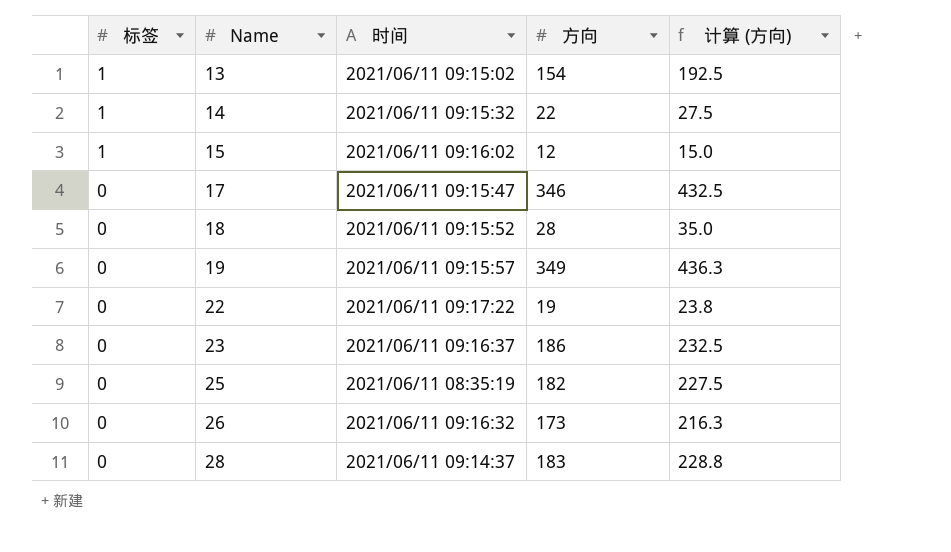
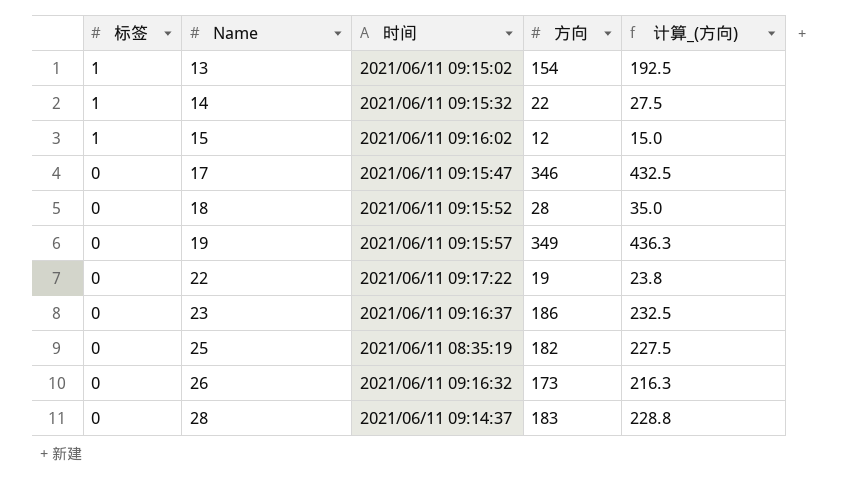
column name: 计算 (方向) -> 计算_(方向)

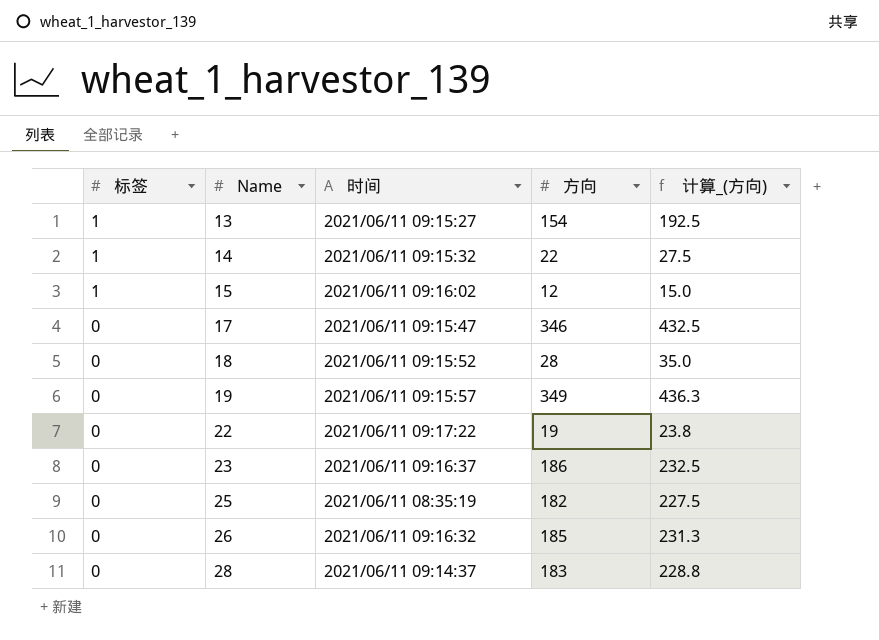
13 | 时间: 2021/06/11 09:15:02 -> 2021/06/11 09:15:27
26 | 方向: 173 -> 185
26 | 计算_(方向): 216.3 -> 231.3

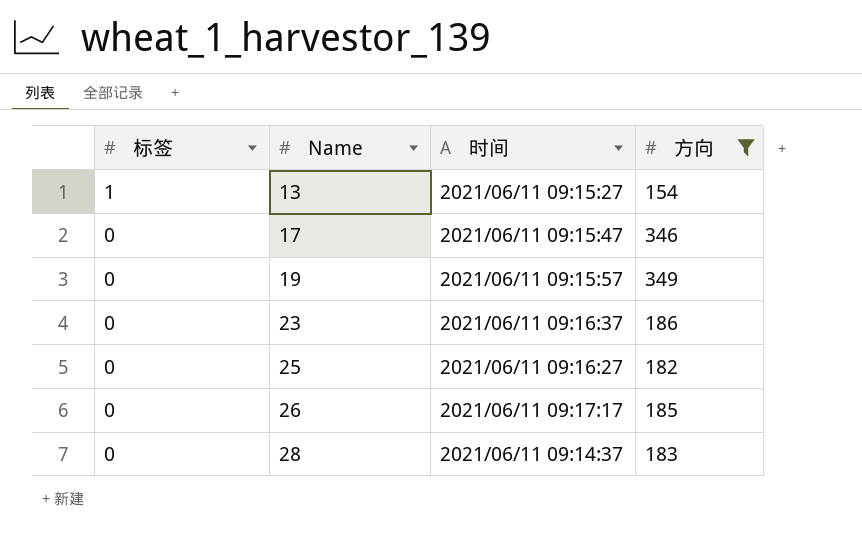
filter: none -> 方向 >= 154
column 计算_(方向) | formula: [方向] * 1.25 -> none
25 | 时间: 2021/06/11 08:35:19 -> 2021/06/11 09:16:27
26 | 时间: 2021/06/11 09:16:32 -> 2021/06/11 09:17:17

